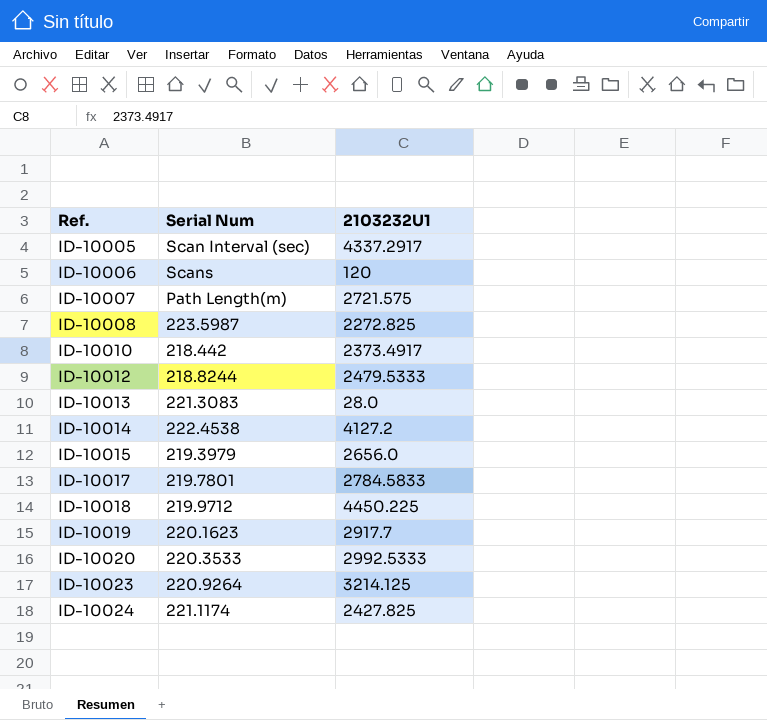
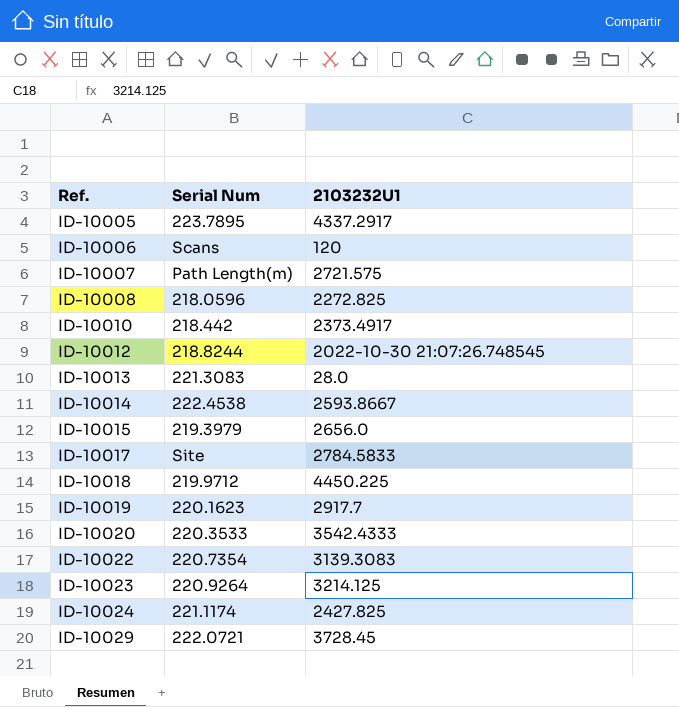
ID-10005 | Serial Num: Scan Interval (sec) -> 223.7895
ID-10008 | Serial Num: 223.5987 -> 218.0596
ID-10012 | 2103232U1: 2479.5333 -> 2022-10-30 21:07:26.748545
ID-10014 | 2103232U1: 4127.2 -> 2593.8667
ID-10017 | Serial Num: 219.7801 -> Site
ID-10020 | 2103232U1: 2992.5333 -> 3542.4333
row ID-10022: none -> 220.7354 | 3139.3083
row ID-10029: none -> 222.0721 | 3728.45

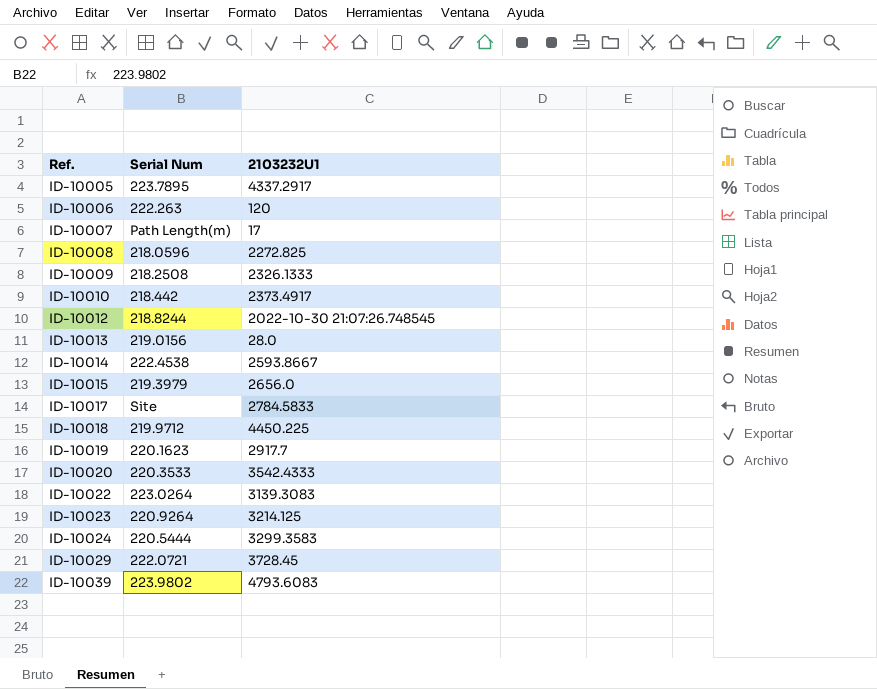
ID-10006 | Serial Num: Scans -> 222.263
ID-10007 | 2103232U1: 2721.575 -> 17
row ID-10009: none -> 218.2508 | 2326.1333
ID-10013 | Serial Num: 221.3083 -> 219.0156
ID-10022 | Serial Num: 220.7354 -> 223.0264
ID-10024 | Serial Num: 221.1174 -> 220.5444
ID-10024 | 2103232U1: 2427.825 -> 3299.3583
row ID-10039: none -> 223.9802 | 4793.6083

